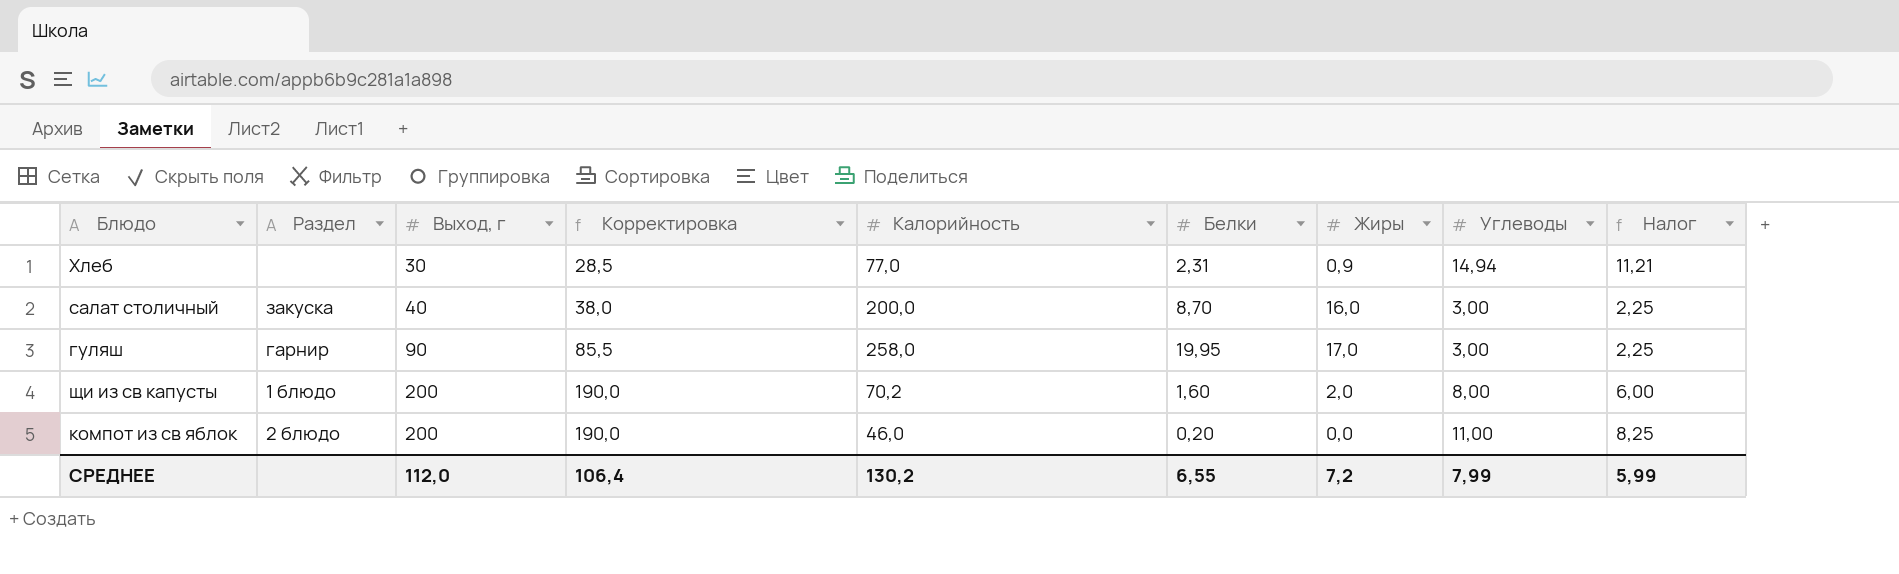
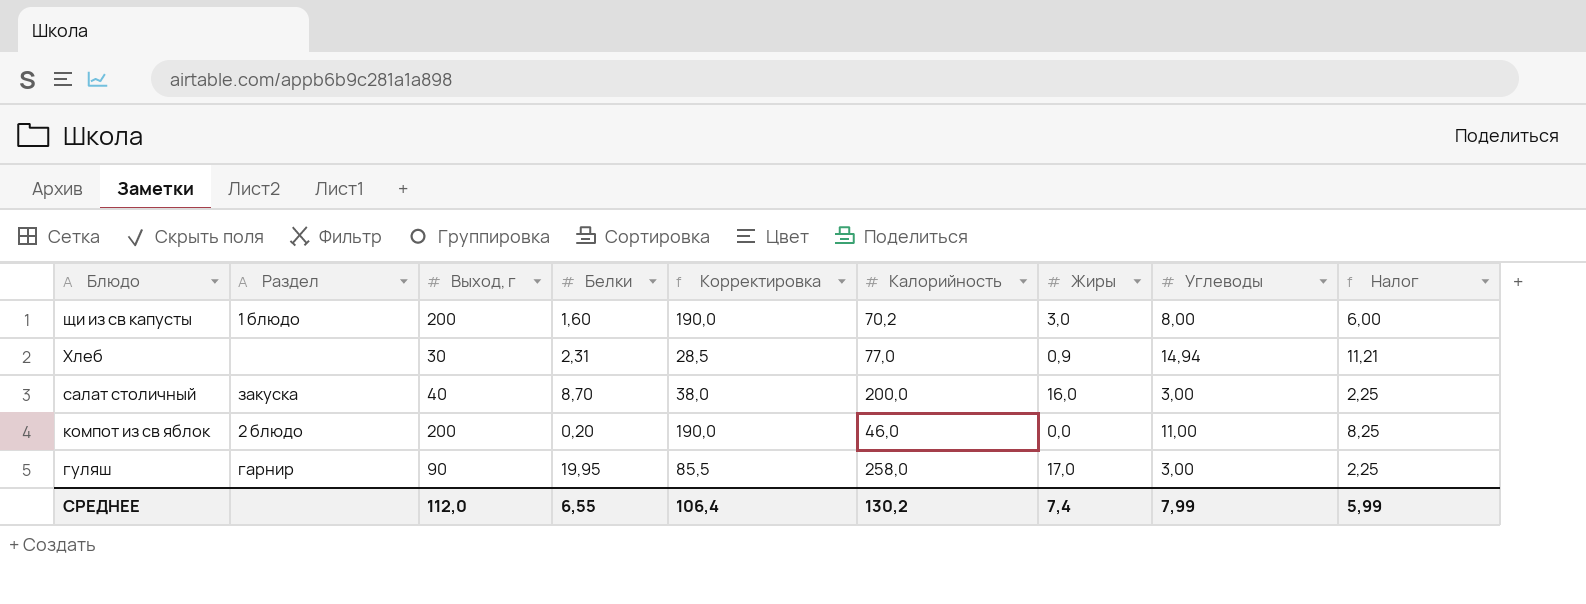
row order: Выход, г ascending -> Блюдо descending
column Белки | position: 6 -> 4
щи из св капусты | Жиры: 2,0 -> 3,0
СРЕДНЕЕ | Жиры: 7,2 -> 7,4

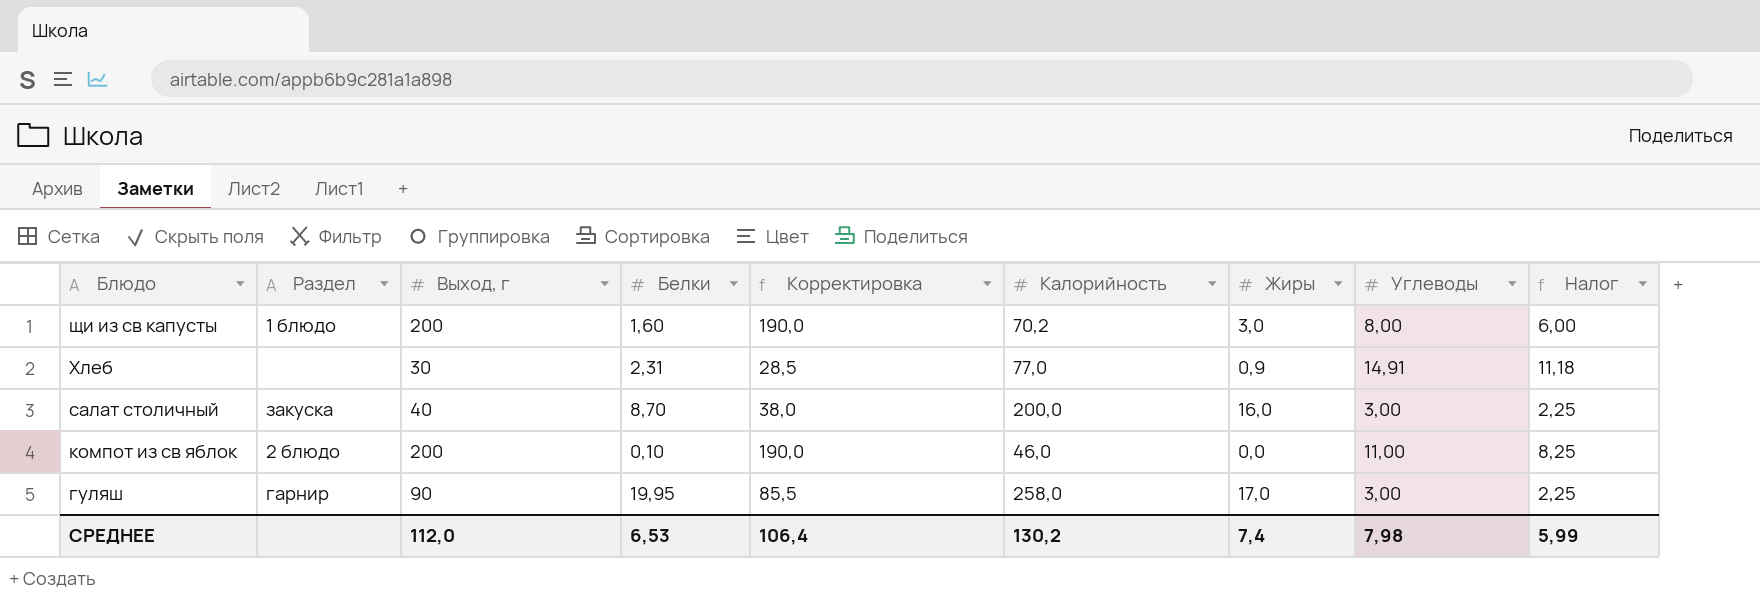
Хлеб | Углеводы: 14,94 -> 14,91
Хлеб | Налог: 11,21 -> 11,18
компот из св яблок | Белки: 0,20 -> 0,10
СРЕДНЕЕ | Белки: 6,55 -> 6,53
СРЕДНЕЕ | Углеводы: 7,99 -> 7,98

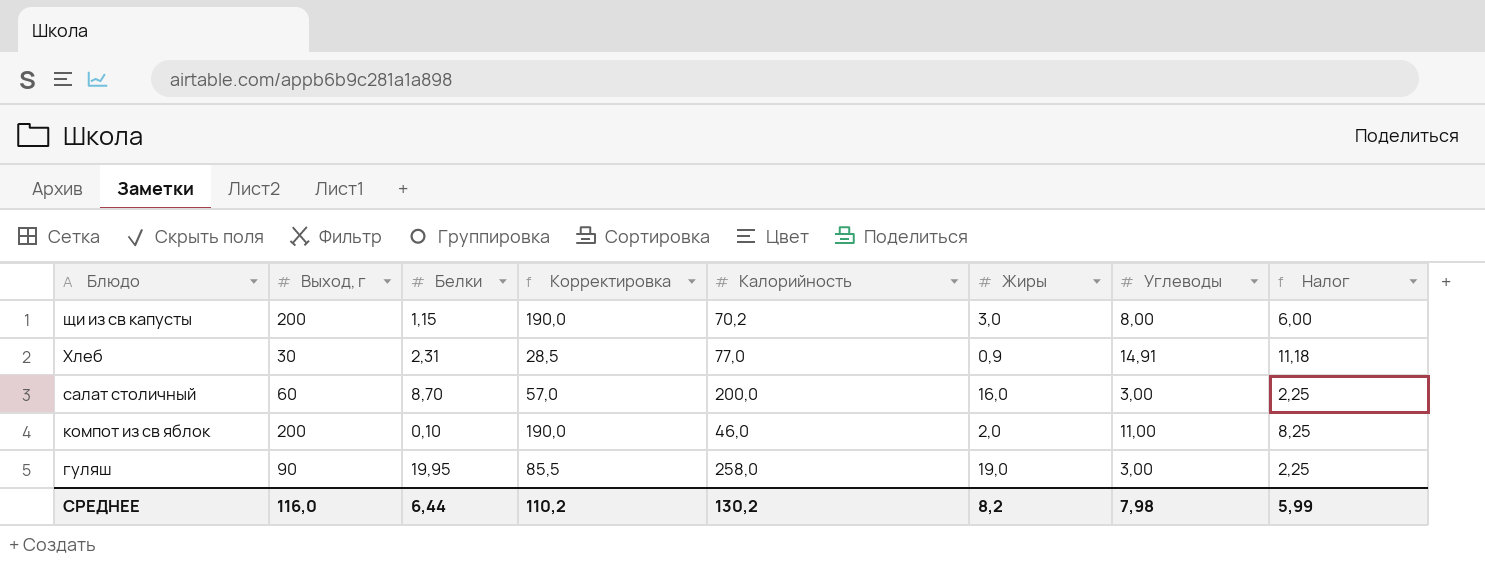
column Раздел | position: 2 -> none
щи из св капусты | Белки: 1,60 -> 1,15
салат столичный | Выход, г: 40 -> 60
салат столичный | Корректировка: 38,0 -> 57,0
компот из св яблок | Жиры: 0,0 -> 2,0
гуляш | Жиры: 17,0 -> 19,0
СРЕДНЕЕ | Выход, г: 112,0 -> 116,0
СРЕДНЕЕ | Белки: 6,53 -> 6,44
СРЕДНЕЕ | Корректировка: 106,4 -> 110,2
СРЕДНЕЕ | Жиры: 7,4 -> 8,2

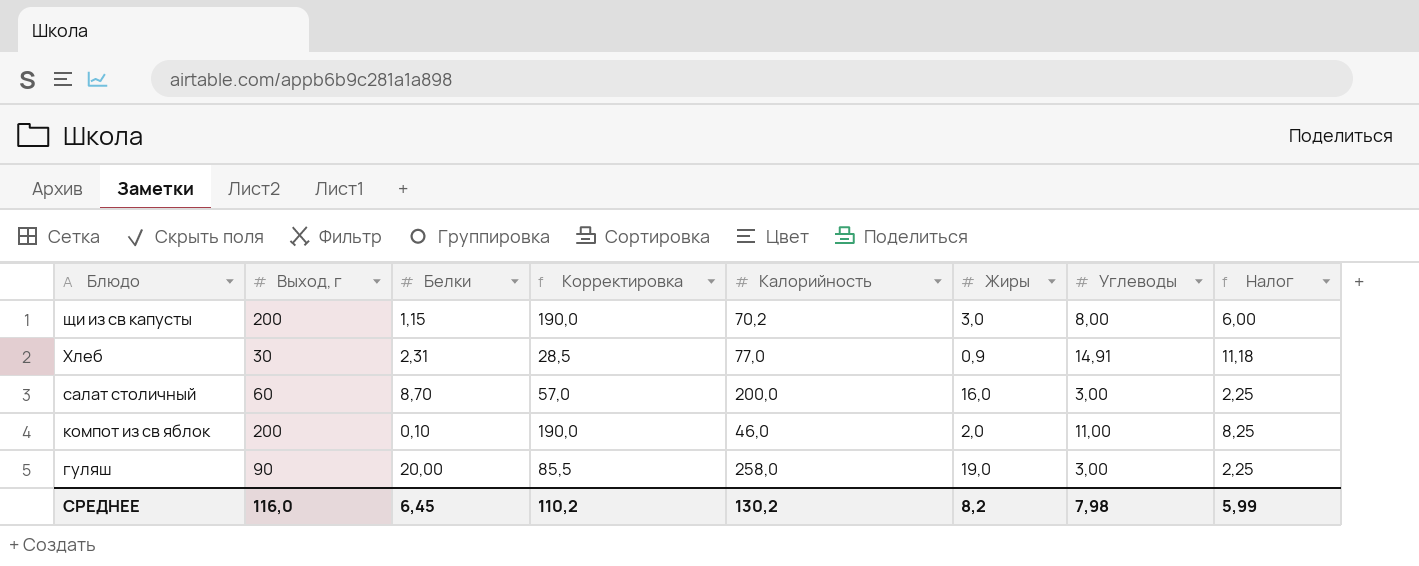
гуляш | Белки: 19,95 -> 20,00
СРЕДНЕЕ | Белки: 6,44 -> 6,45

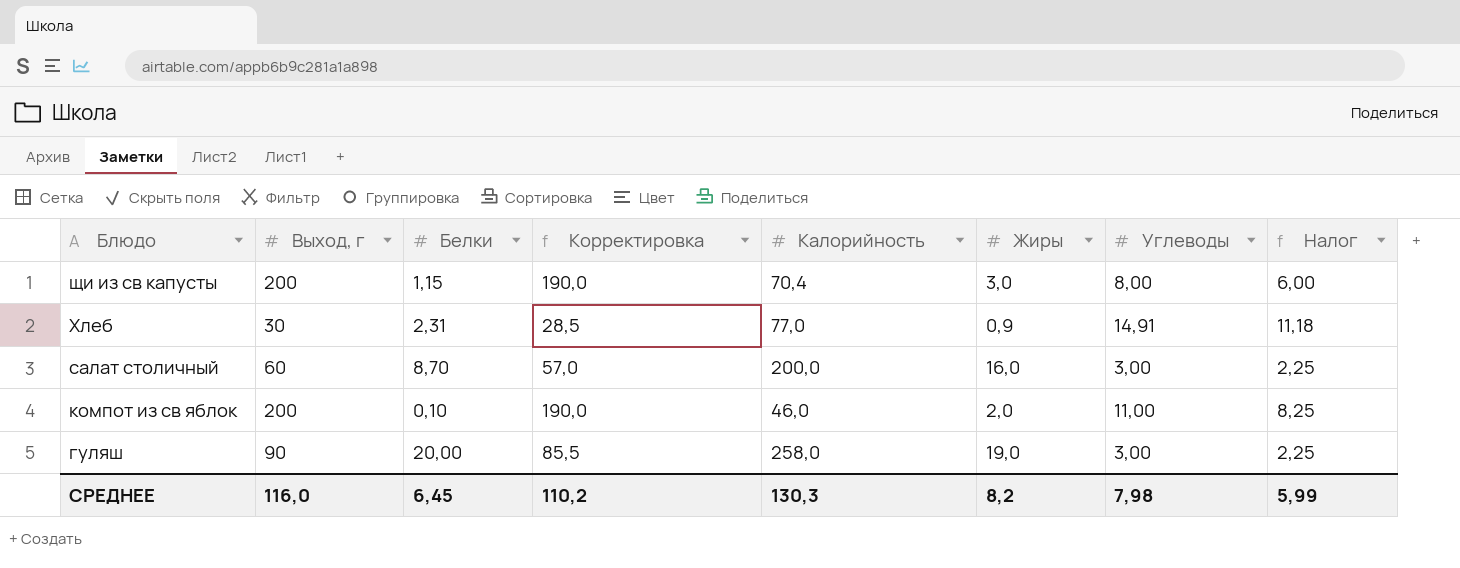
щи из св капусты | Калорийность: 70,2 -> 70,4
СРЕДНЕЕ | Калорийность: 130,2 -> 130,3

